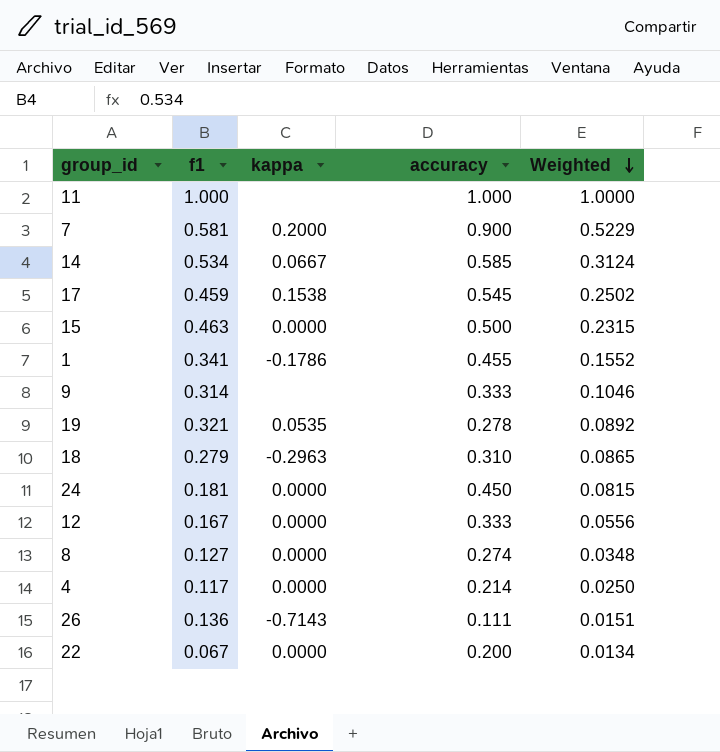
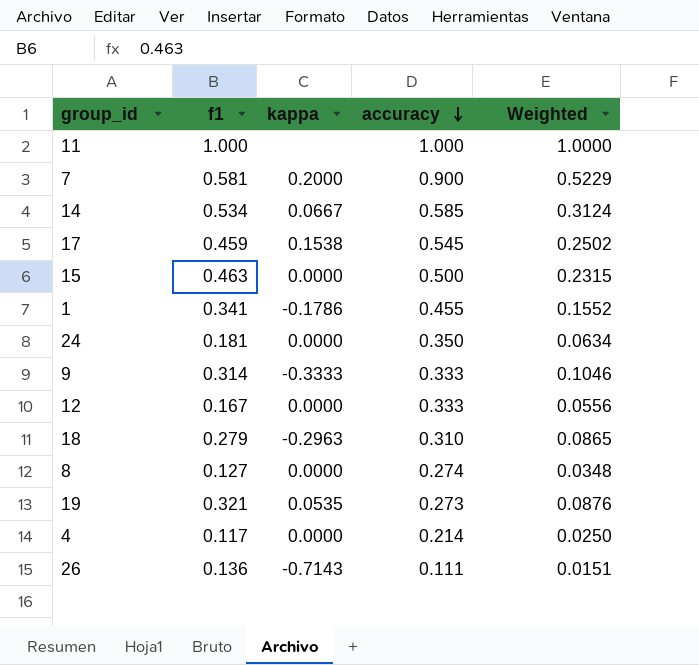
row order: Weighted descending -> accuracy descending
row 22: 0.067 | 0.0000 | 0.200 | 0.0134 -> none
24 | accuracy: 0.450 -> 0.350
24 | Weighted: 0.0815 -> 0.0634
9 | kappa: none -> -0.3333
19 | accuracy: 0.278 -> 0.273
19 | Weighted: 0.0892 -> 0.0876

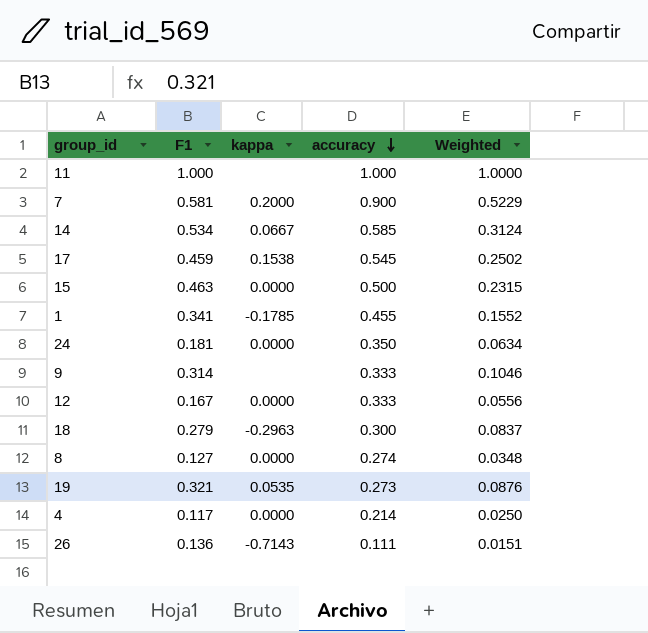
column name: f1 -> F1
1 | kappa: -0.1786 -> -0.1785
9 | kappa: -0.3333 -> none
18 | accuracy: 0.310 -> 0.300
18 | Weighted: 0.0865 -> 0.0837

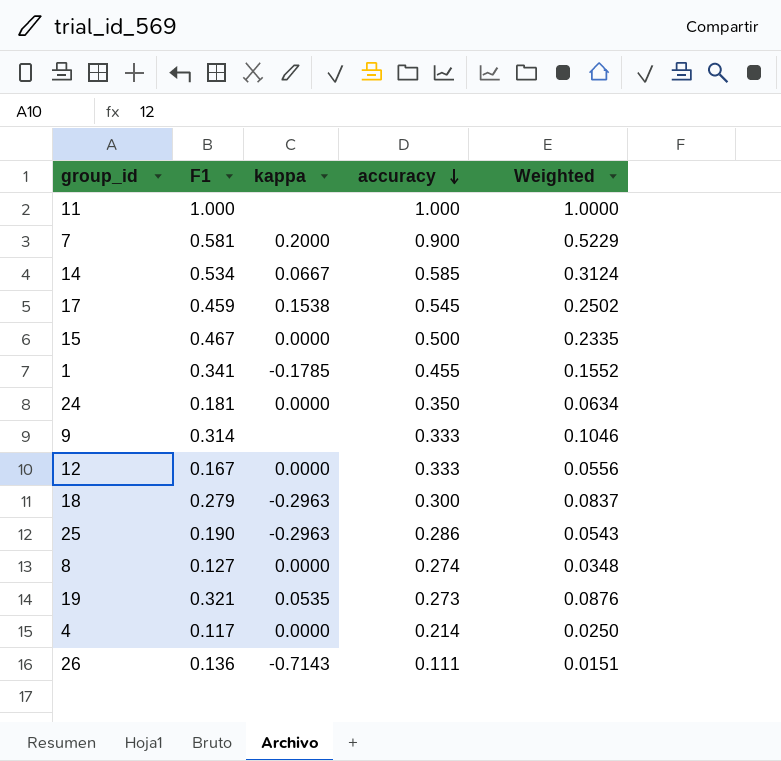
15 | F1: 0.463 -> 0.467
15 | Weighted: 0.2315 -> 0.2335
row 25: none -> 0.190 | -0.2963 | 0.286 | 0.0543

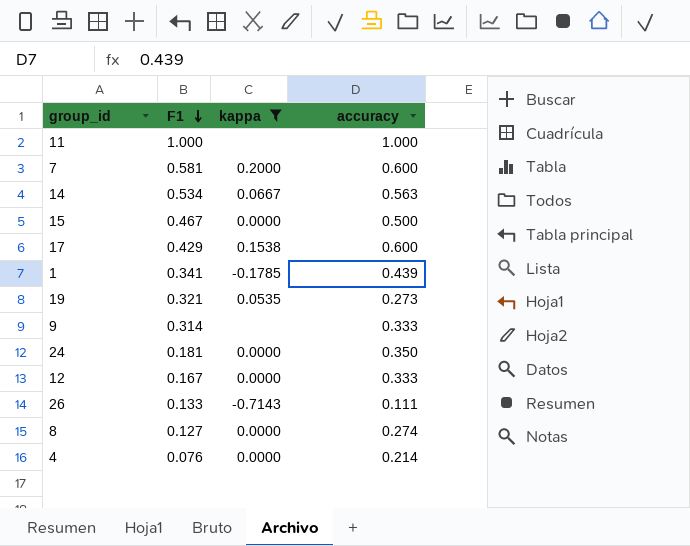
filter: none -> kappa != -0.2963
row order: accuracy descending -> F1 descending
column Weighted | formula: [F1] * [accuracy] -> none
7 | accuracy: 0.900 -> 0.600
14 | accuracy: 0.585 -> 0.563
17 | F1: 0.459 -> 0.429
17 | accuracy: 0.545 -> 0.600
1 | accuracy: 0.455 -> 0.439
26 | F1: 0.136 -> 0.133
4 | F1: 0.117 -> 0.076

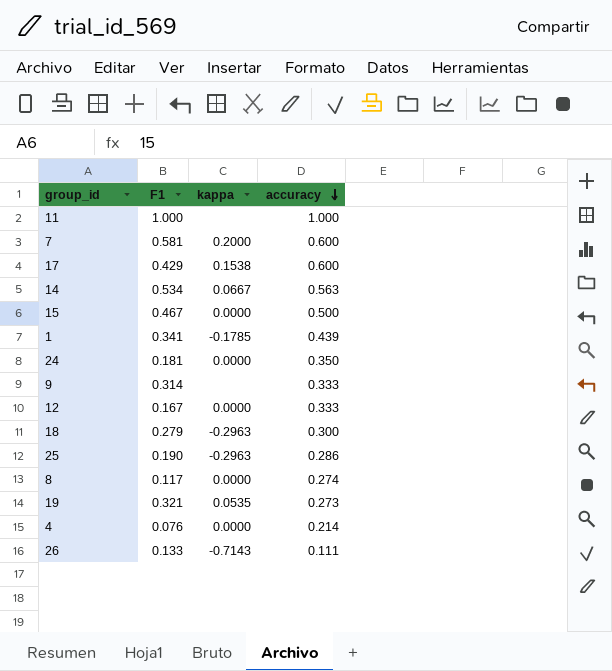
filter: kappa != -0.2963 -> none
row order: F1 descending -> accuracy descending
8 | F1: 0.127 -> 0.117

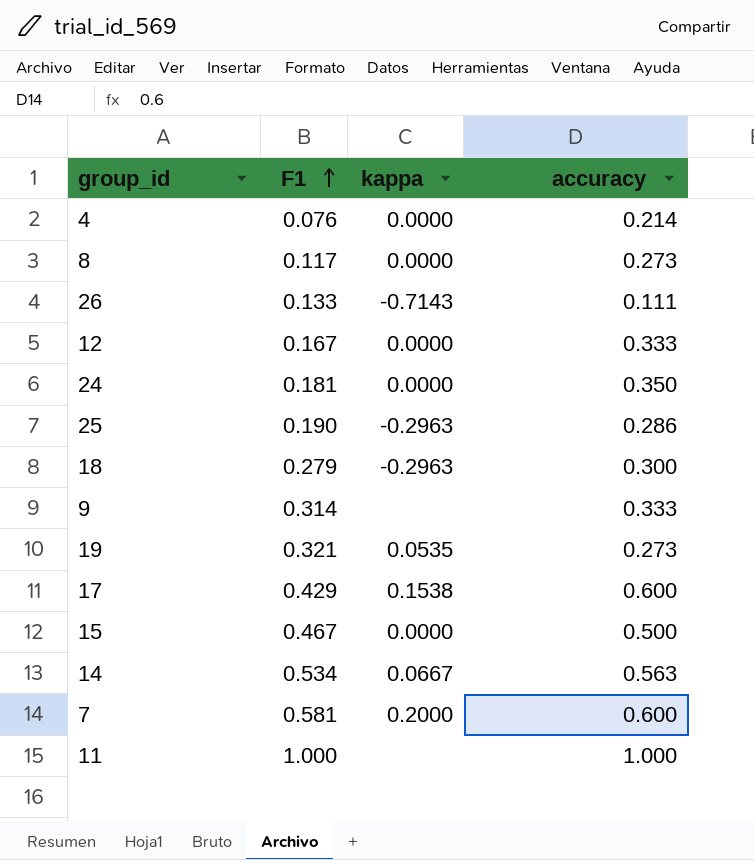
row order: accuracy descending -> F1 ascending
row 1: 0.341 | -0.1785 | 0.439 -> none
8 | accuracy: 0.274 -> 0.273

